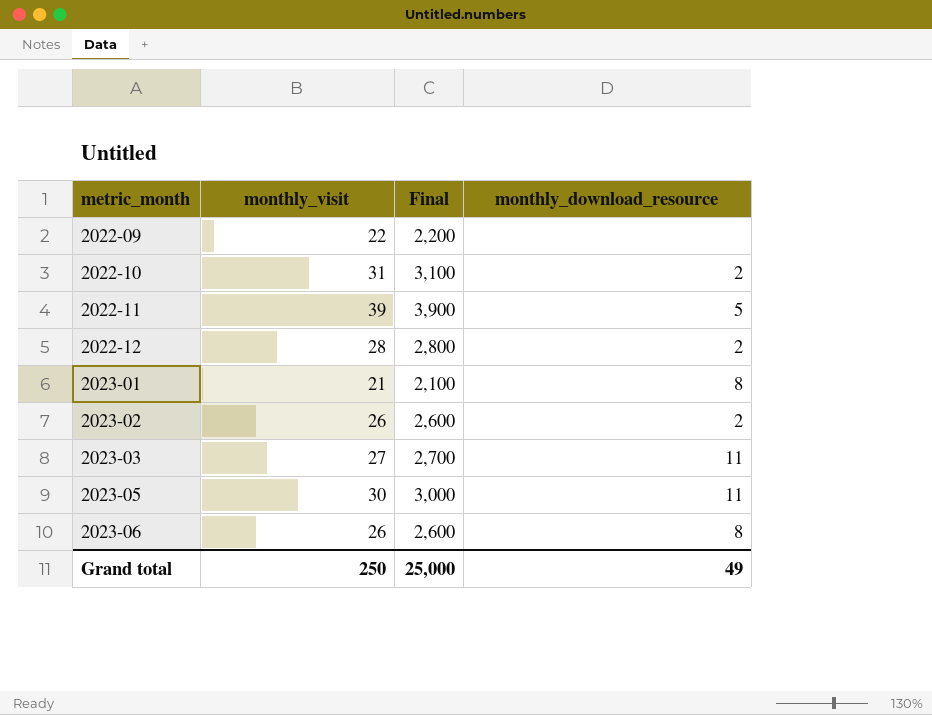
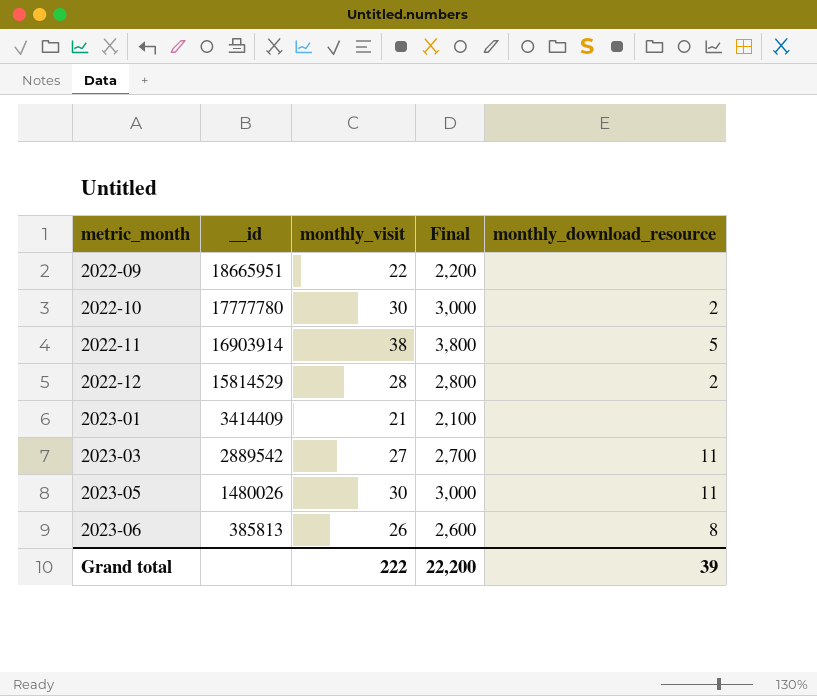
column __id | position: none -> 2
row 2023-02: 26 | 2,600 | 2 -> none
2022-10 | monthly_visit: 31 -> 30
2022-10 | Final: 3,100 -> 3,000
2022-11 | monthly_visit: 39 -> 38
2022-11 | Final: 3,900 -> 3,800
2023-01 | monthly_download_resource: 8 -> none
Grand total | monthly_visit: 250 -> 222
Grand total | Final: 25,000 -> 22,200
Grand total | monthly_download_resource: 49 -> 39

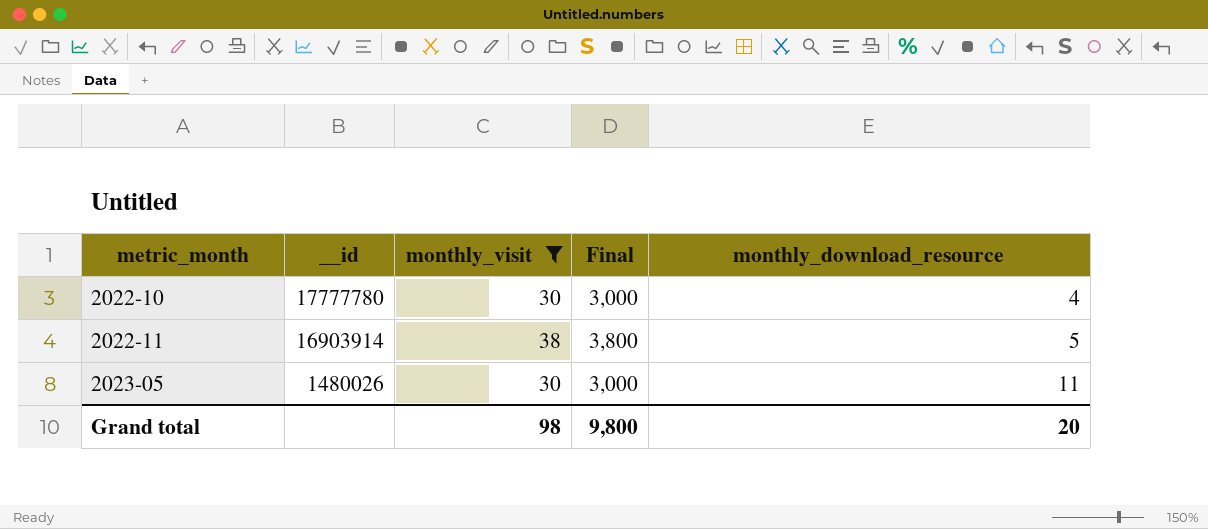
filter: none -> monthly_visit >= 30
2022-10 | monthly_download_resource: 2 -> 4
Grand total | monthly_visit: 222 -> 98
Grand total | Final: 22,200 -> 9,800
Grand total | monthly_download_resource: 39 -> 20

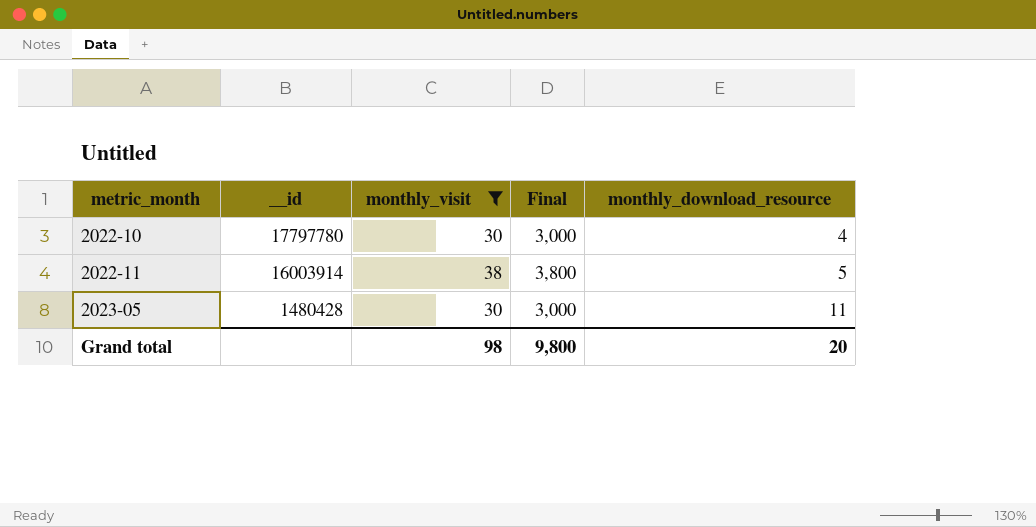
2022-10 | __id: 17777780 -> 17797780
2022-11 | __id: 16903914 -> 16003914
2023-05 | __id: 1480026 -> 1480428

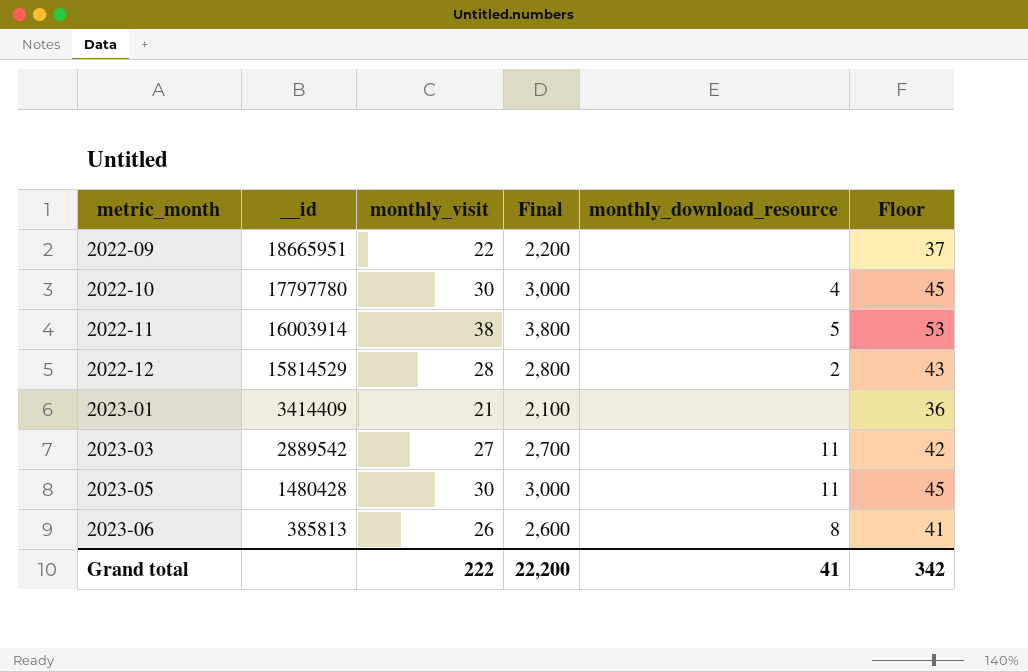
filter: monthly_visit >= 30 -> none
column Floor | formula: none -> [monthly_visit] + 15
Grand total | monthly_visit: 98 -> 222
Grand total | Final: 9,800 -> 22,200
Grand total | monthly_download_resource: 20 -> 41

